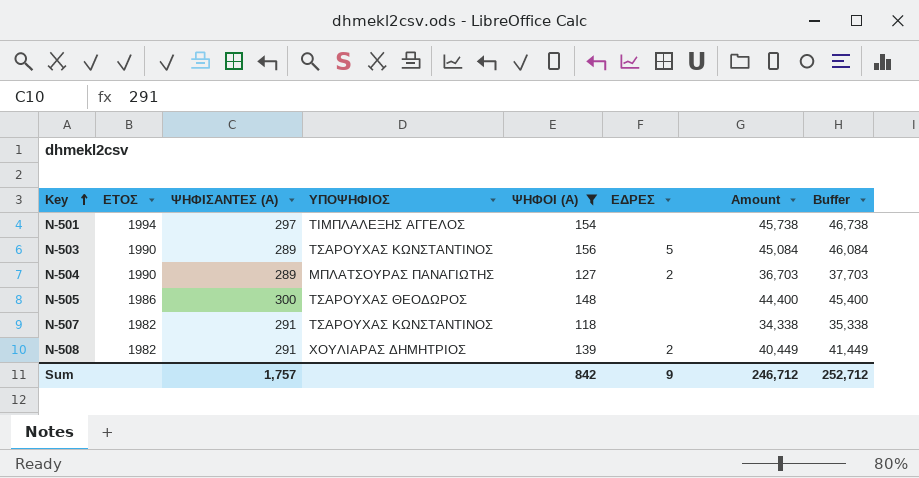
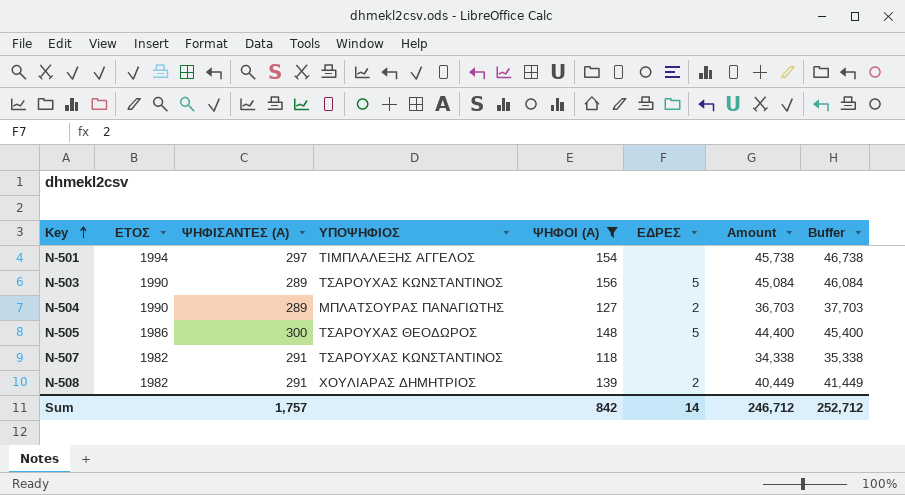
N-505 | ΕΔΡΕΣ: none -> 5
Sum | ΕΔΡΕΣ: 9 -> 14

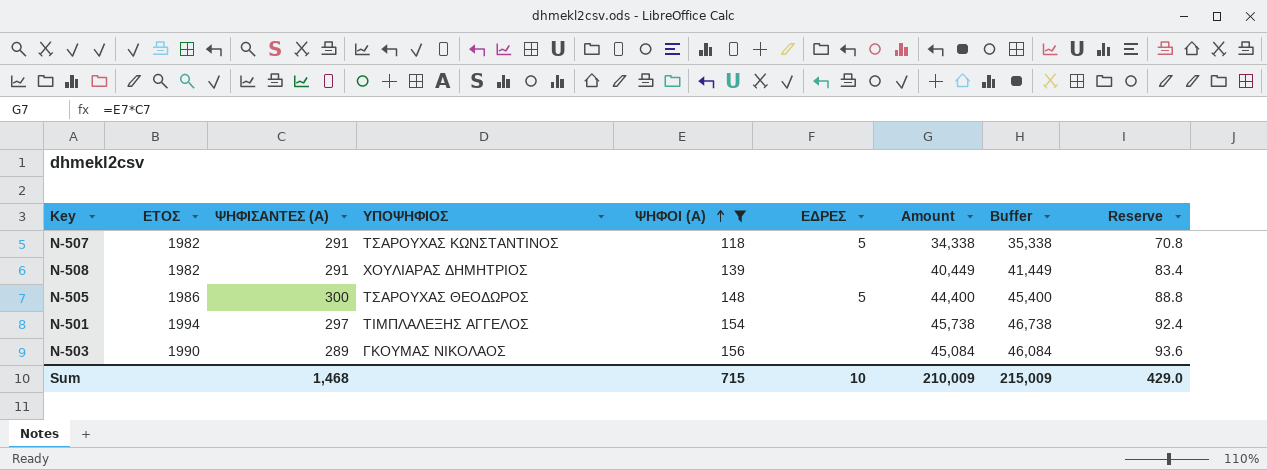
row order: Key ascending -> ΨΗΦΟΙ (Α) ascending
column Reserve | formula: none -> [ΨΗΦΟΙ (Α)] * 0.6
row N-504: 1990 | 289 | ΜΠΛΑΤΣΟΥΡΑΣ ΠΑΝΑΓΙΩΤΗΣ | 127 | 2 | 36,703 | 37,703 -> none
N-507 | ΕΔΡΕΣ: none -> 5
N-508 | ΕΔΡΕΣ: 2 -> none
N-503 | ΥΠΟΨΗΦΙΟΣ: ΤΣΑΡΟΥΧΑΣ ΚΩΝΣΤΑΝΤΙΝΟΣ -> ΓΚΟΥΜΑΣ ΝΙΚΟΛΑΟΣ
N-503 | ΕΔΡΕΣ: 5 -> none
Sum | ΨΗΦΙΣΑΝΤΕΣ (Α): 1,757 -> 1,468
Sum | ΨΗΦΟΙ (Α): 842 -> 715
Sum | ΕΔΡΕΣ: 14 -> 10
Sum | Amount: 246,712 -> 210,009
Sum | Buffer: 252,712 -> 215,009

